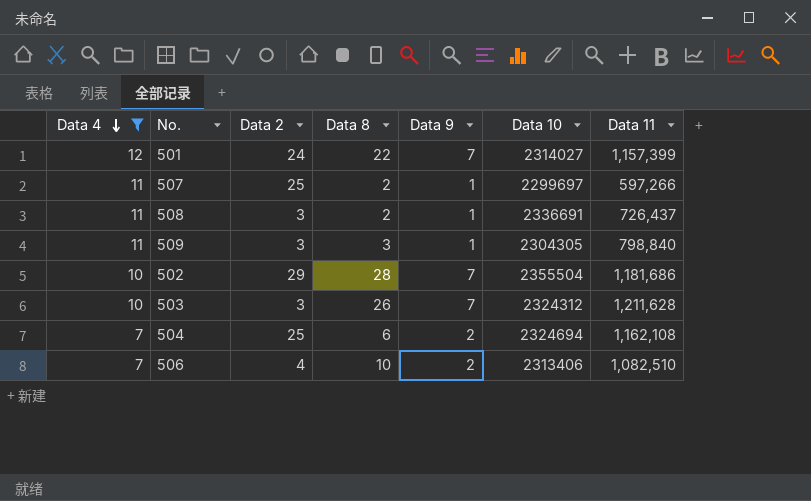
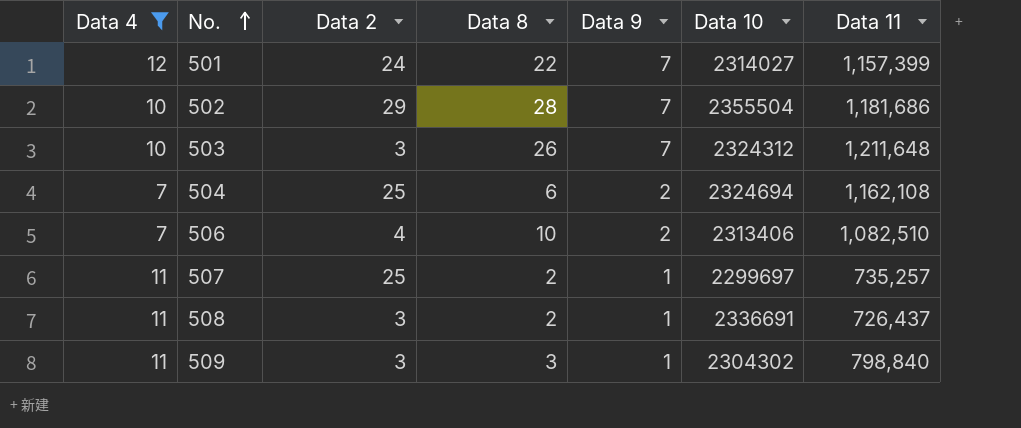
row order: Data 4 descending -> No. ascending
503 | Data 11: 1,211,628 -> 1,211,648
507 | Data 11: 597,266 -> 735,257
509 | Data 10: 2304305 -> 2304302

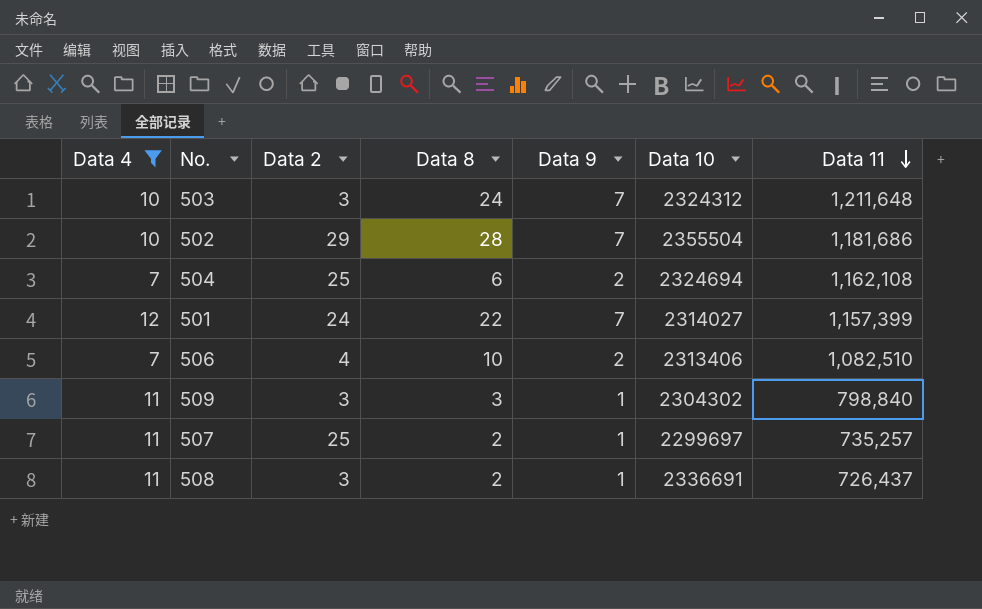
row order: No. ascending -> Data 11 descending
503 | Data 8: 26 -> 24

